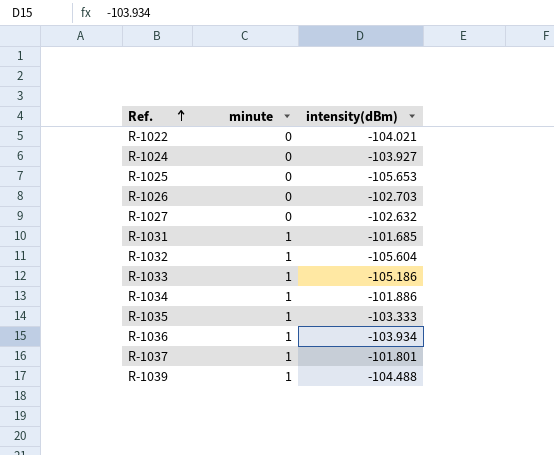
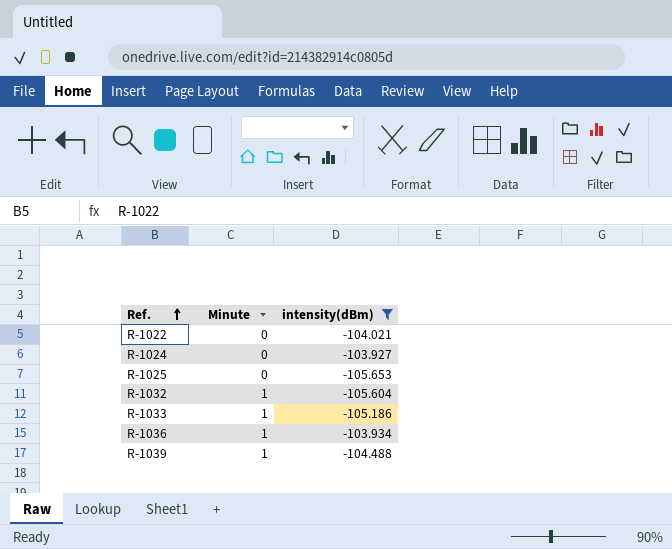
filter: none -> intensity(dBm) <= -103.927
column name: minute -> Minute

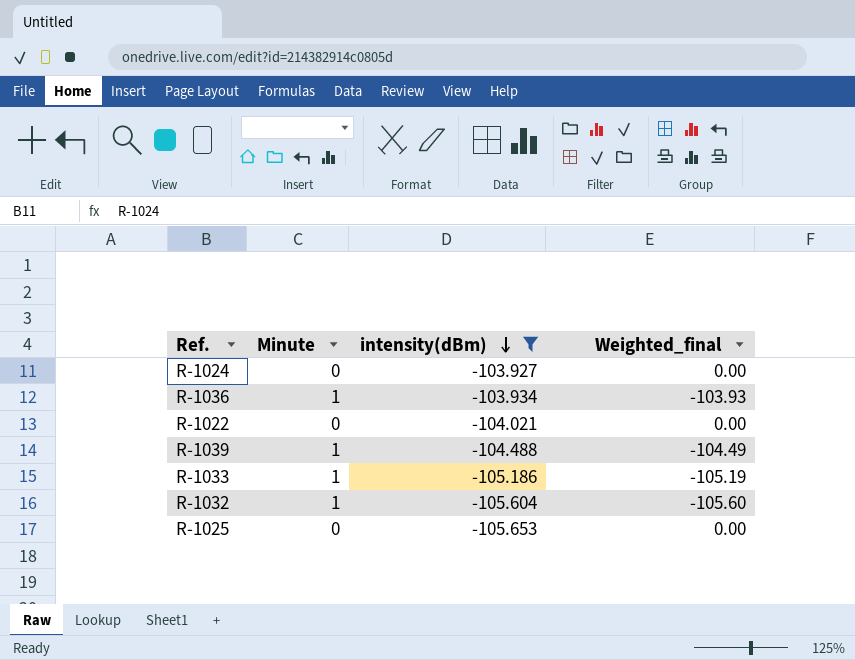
row order: Ref. ascending -> intensity(dBm) descending
column Weighted_final | formula: none -> [Minute] * [intensity(dBm)]

